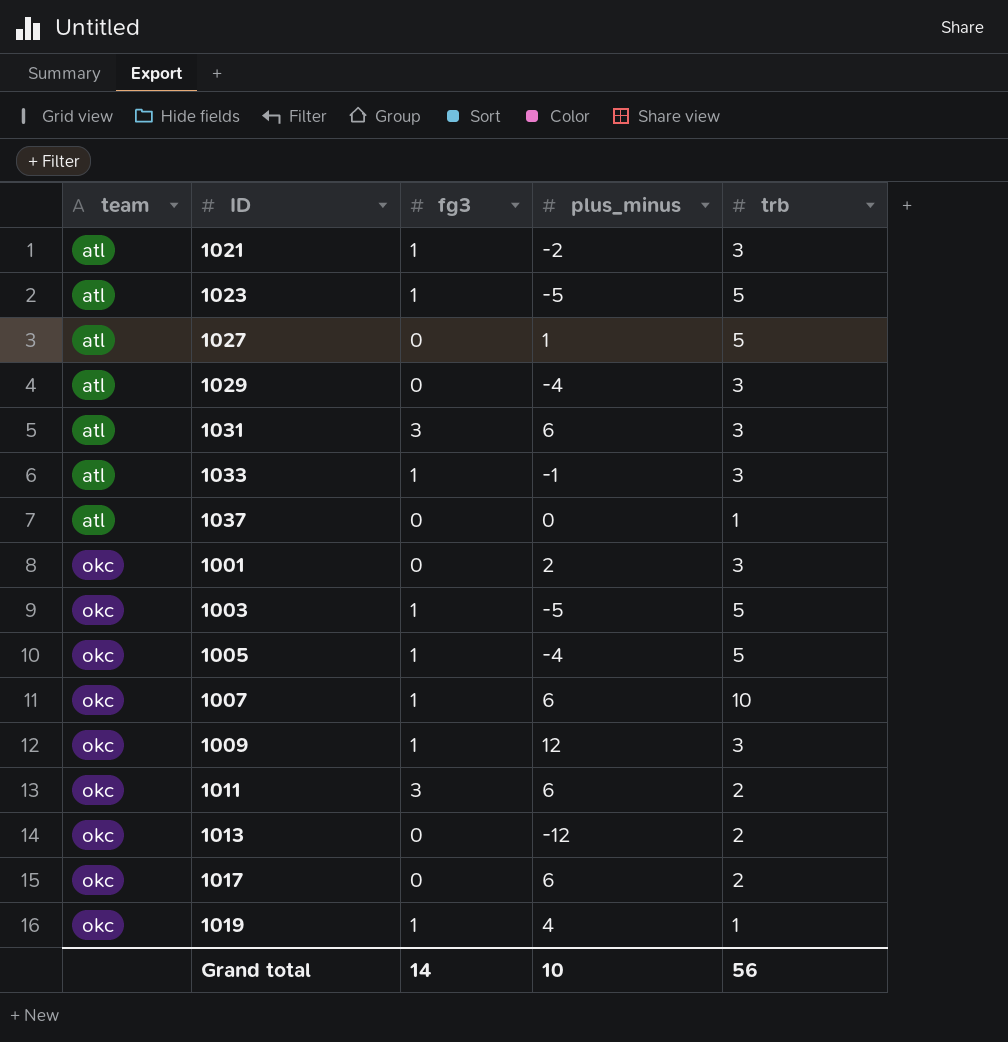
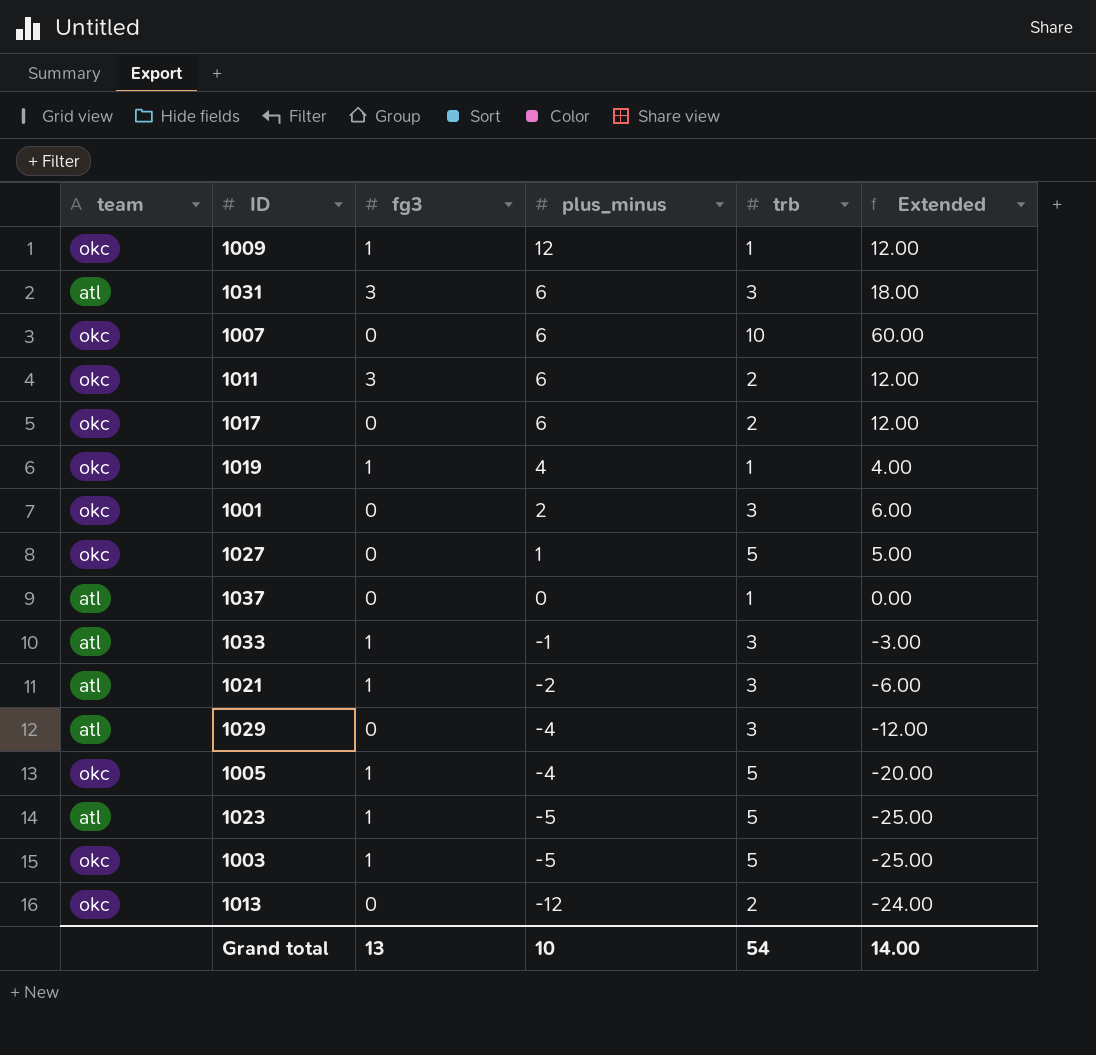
row order: team ascending -> plus_minus descending
column Extended | formula: none -> [plus_minus] * [trb]
1009 | trb: 3 -> 1
1007 | fg3: 1 -> 0
1027 | team: atl -> okc
Grand total | fg3: 14 -> 13
Grand total | trb: 56 -> 54

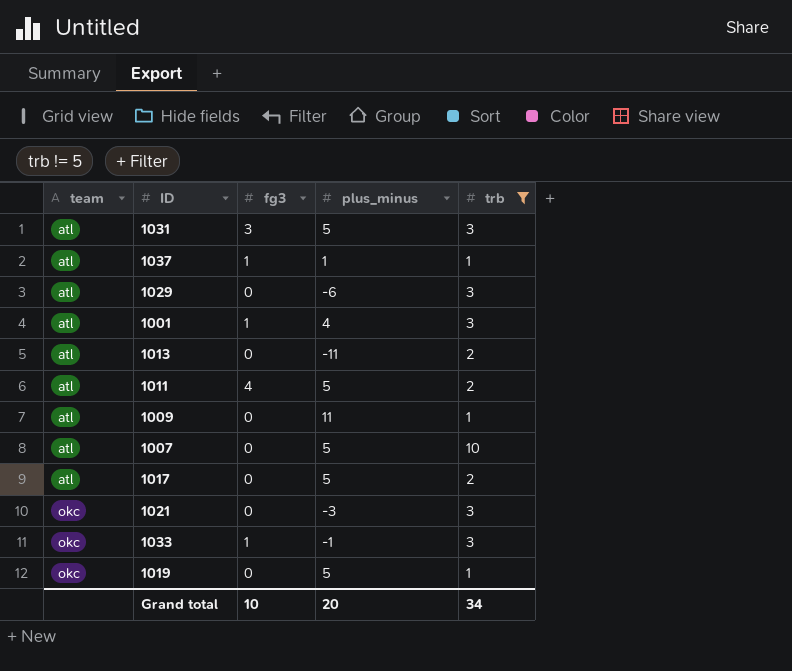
filter: none -> trb != 5
row order: plus_minus descending -> team ascending
column Extended | formula: [plus_minus] * [trb] -> none
1031 | plus_minus: 6 -> 5
1037 | fg3: 0 -> 1
1037 | plus_minus: 0 -> 1
1029 | plus_minus: -4 -> -6
1001 | team: okc -> atl
1001 | fg3: 0 -> 1
1001 | plus_minus: 2 -> 4
1013 | team: okc -> atl
1013 | plus_minus: -12 -> -11
1011 | team: okc -> atl
1011 | fg3: 3 -> 4
1011 | plus_minus: 6 -> 5
1009 | team: okc -> atl
1009 | fg3: 1 -> 0
1009 | plus_minus: 12 -> 11
1007 | team: okc -> atl
1007 | plus_minus: 6 -> 5
1017 | team: okc -> atl
1017 | plus_minus: 6 -> 5
1021 | team: atl -> okc
1021 | fg3: 1 -> 0
1021 | plus_minus: -2 -> -3
1033 | team: atl -> okc
1019 | fg3: 1 -> 0
1019 | plus_minus: 4 -> 5
Grand total | fg3: 13 -> 10
Grand total | plus_minus: 10 -> 20
Grand total | trb: 54 -> 34

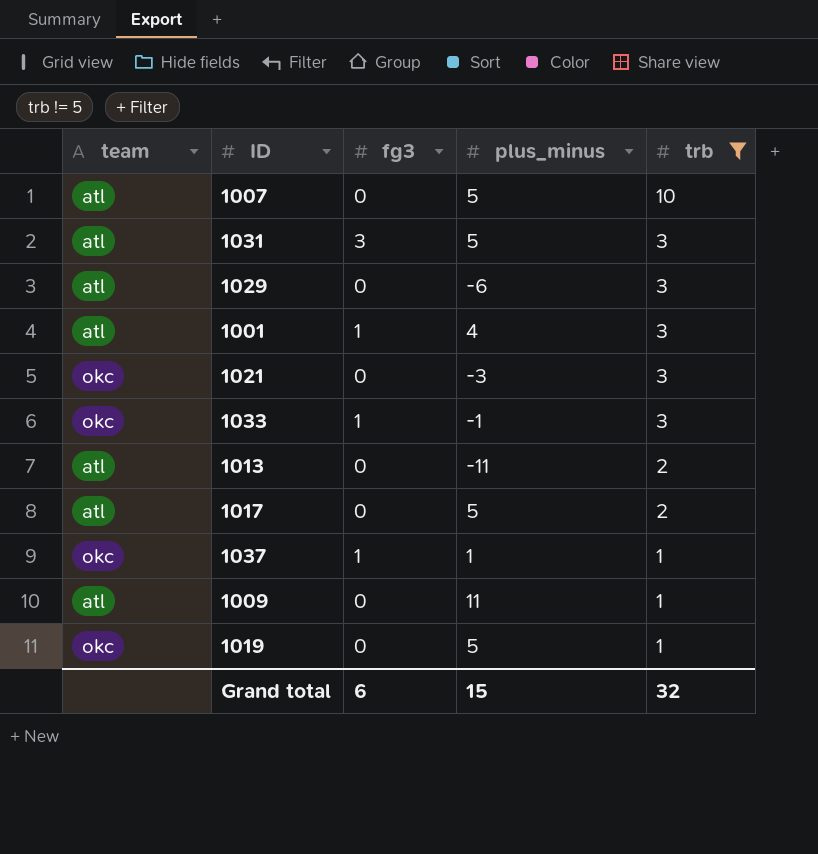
row order: team ascending -> trb descending
row 1011: atl | 4 | 5 | 2 -> none
1037 | team: atl -> okc
Grand total | fg3: 10 -> 6
Grand total | plus_minus: 20 -> 15
Grand total | trb: 34 -> 32

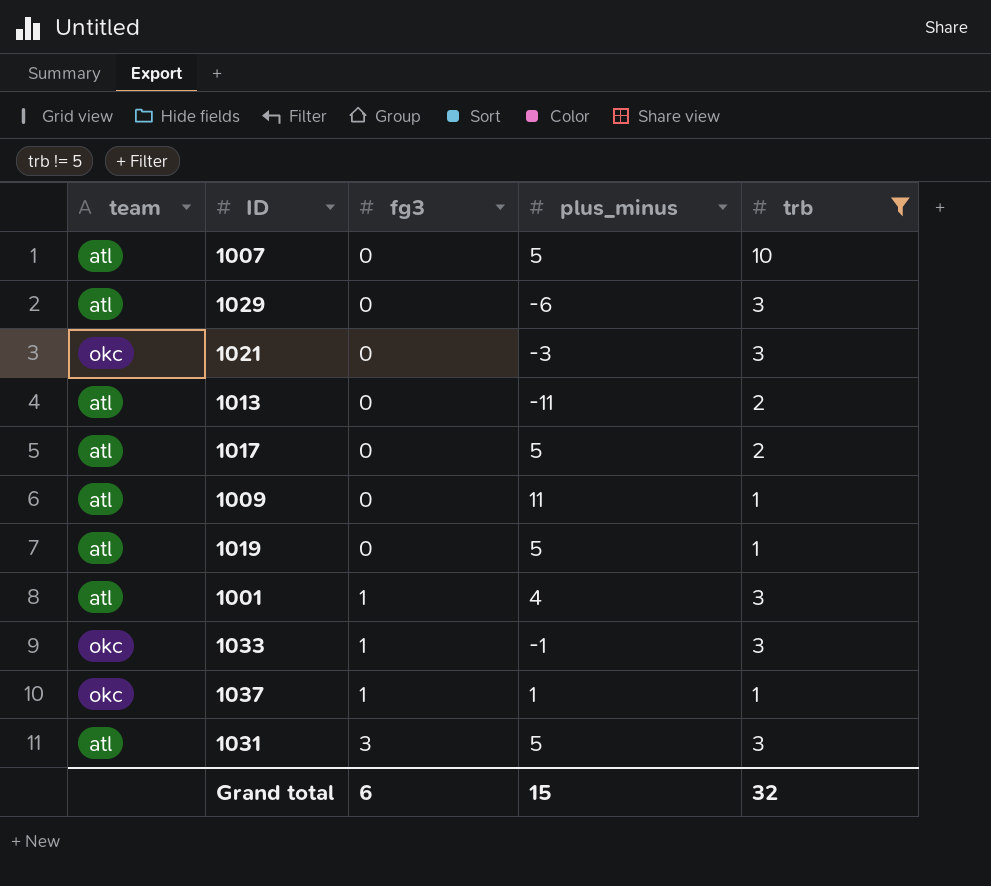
row order: trb descending -> fg3 ascending
1019 | team: okc -> atl

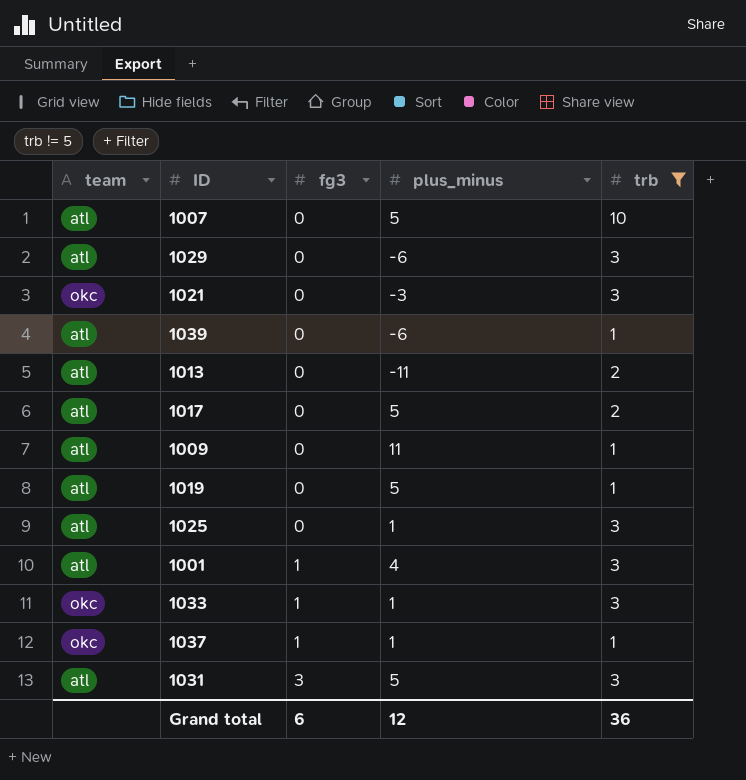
row 1039: none -> atl | 0 | -6 | 1
row 1025: none -> atl | 0 | 1 | 3
1033 | plus_minus: -1 -> 1
Grand total | plus_minus: 15 -> 12
Grand total | trb: 32 -> 36

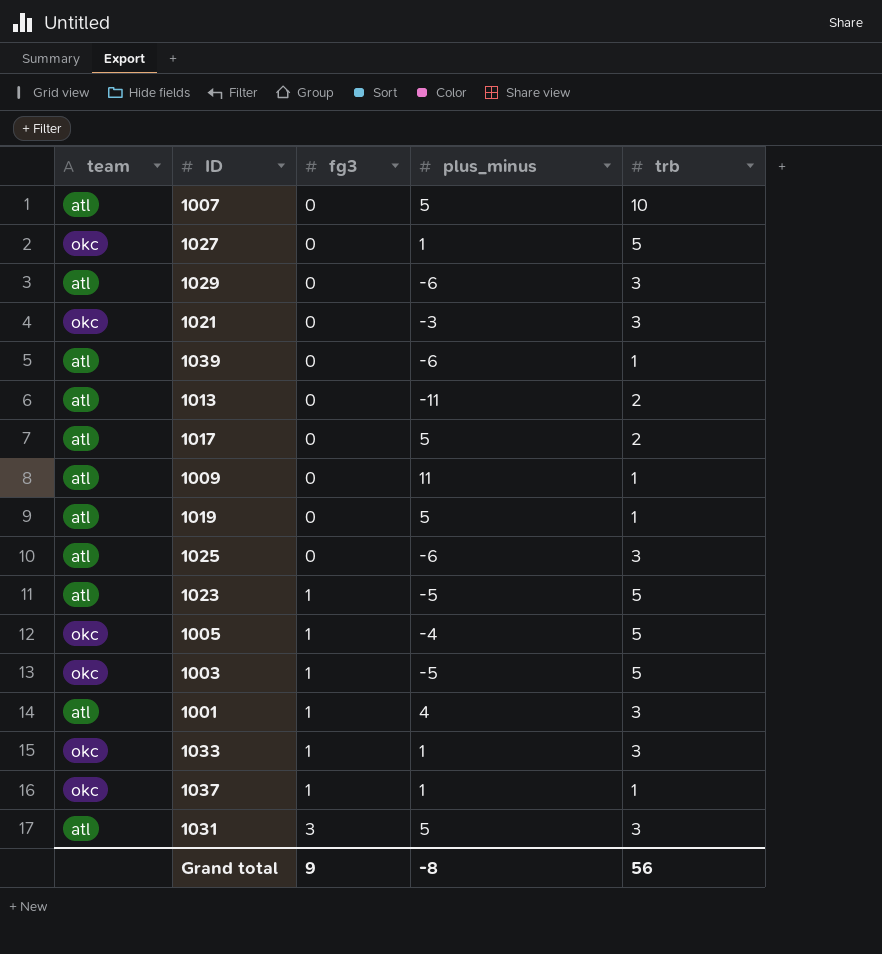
filter: trb != 5 -> none
1025 | plus_minus: 1 -> -6
Grand total | fg3: 6 -> 9
Grand total | plus_minus: 12 -> -8
Grand total | trb: 36 -> 56

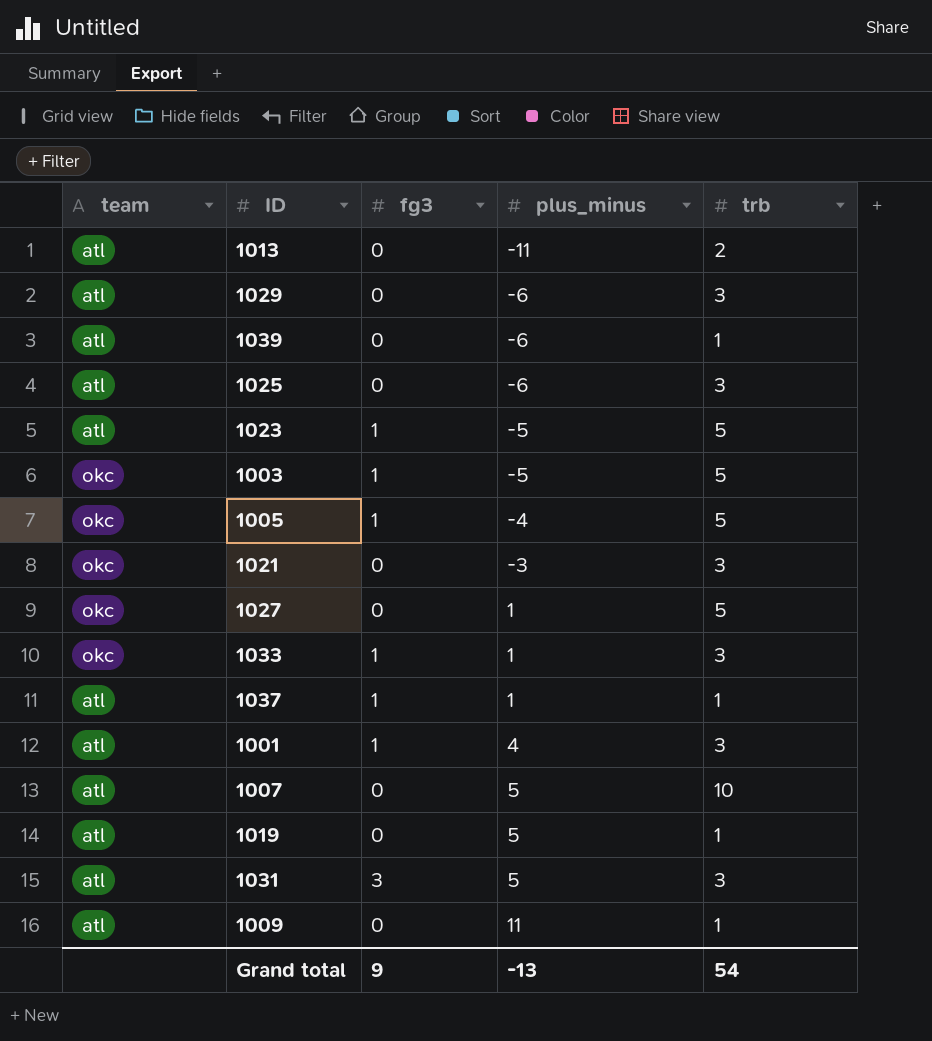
row order: fg3 ascending -> plus_minus ascending
row 1017: atl | 0 | 5 | 2 -> none
1037 | team: okc -> atl
Grand total | plus_minus: -8 -> -13
Grand total | trb: 56 -> 54

